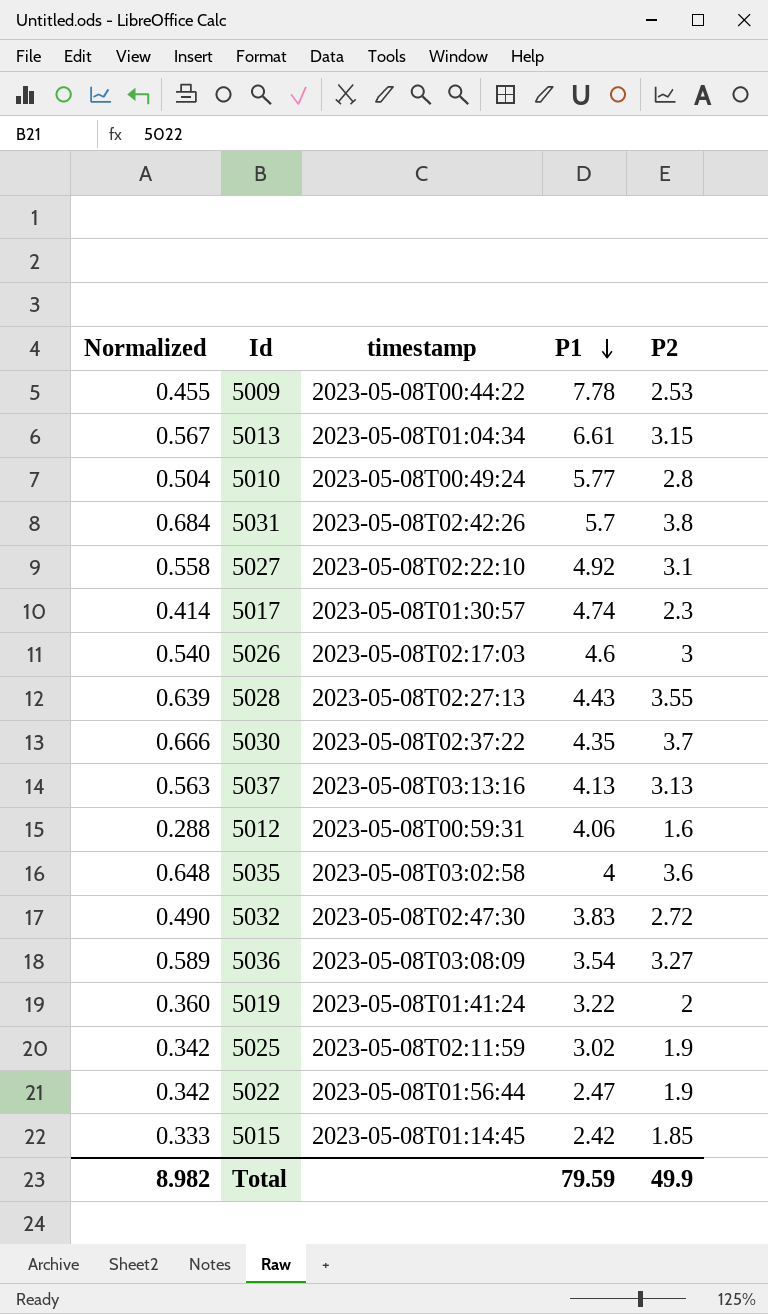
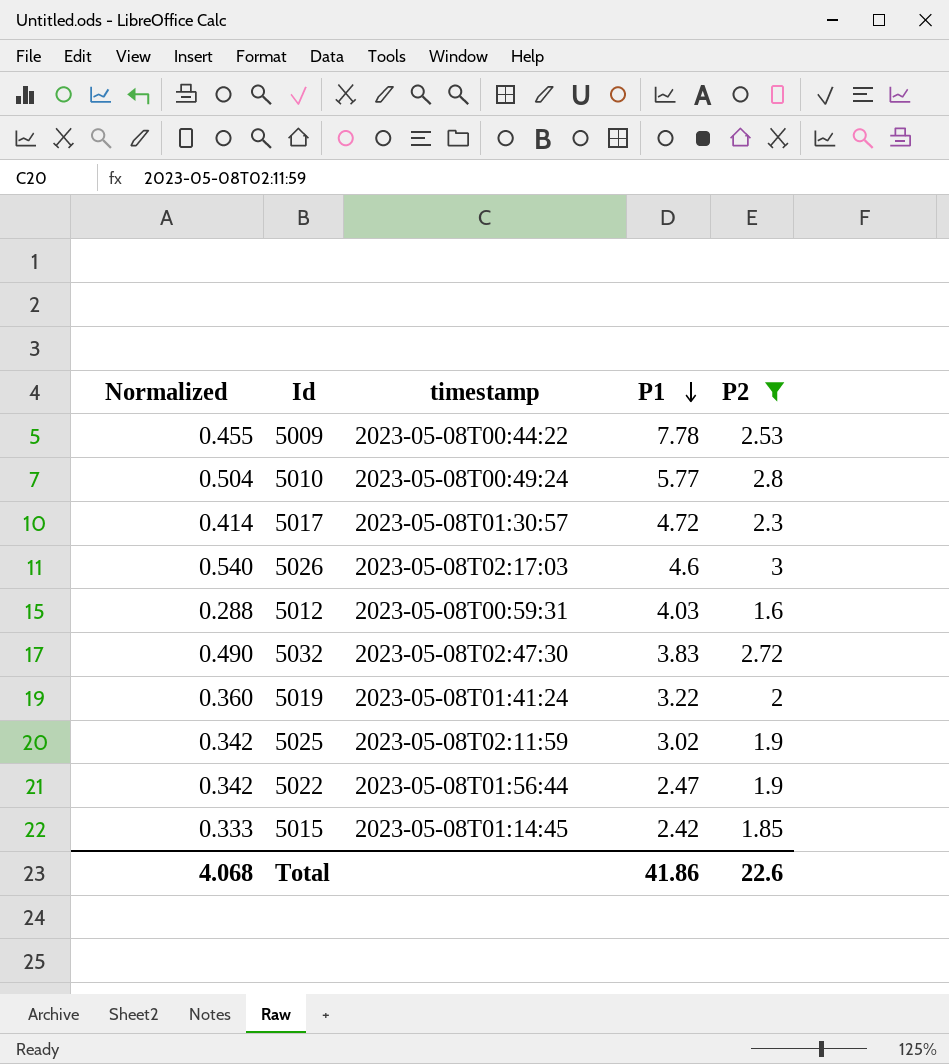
filter: none -> P2 <= 3
5017 | P1: 4.74 -> 4.72
5012 | P1: 4.06 -> 4.03
Total | Normalized: 8.982 -> 4.068
Total | P1: 79.59 -> 41.86
Total | P2: 49.9 -> 22.6

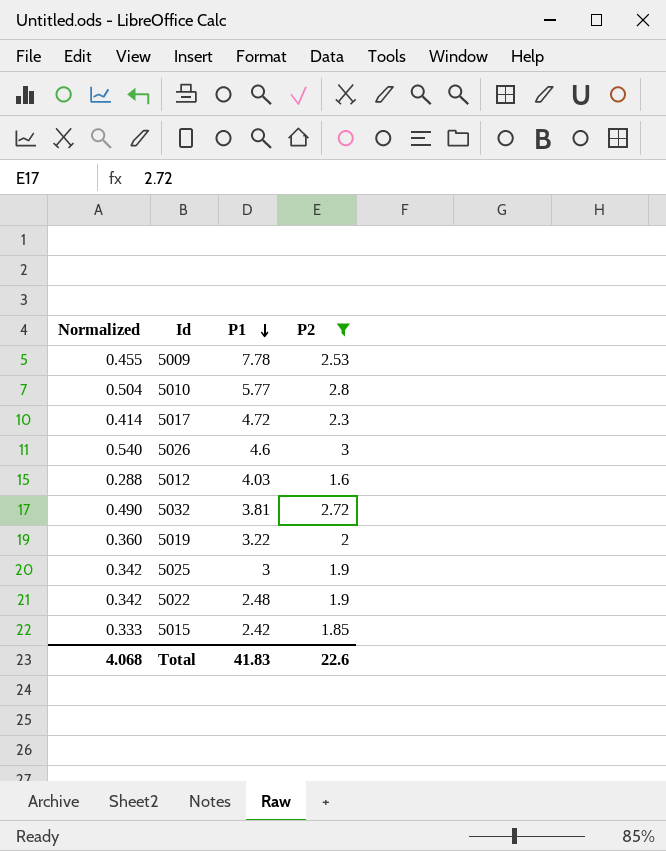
column timestamp | position: 3 -> none
5032 | P1: 3.83 -> 3.81
5025 | P1: 3.02 -> 3
5022 | P1: 2.47 -> 2.48
Total | P1: 41.86 -> 41.83

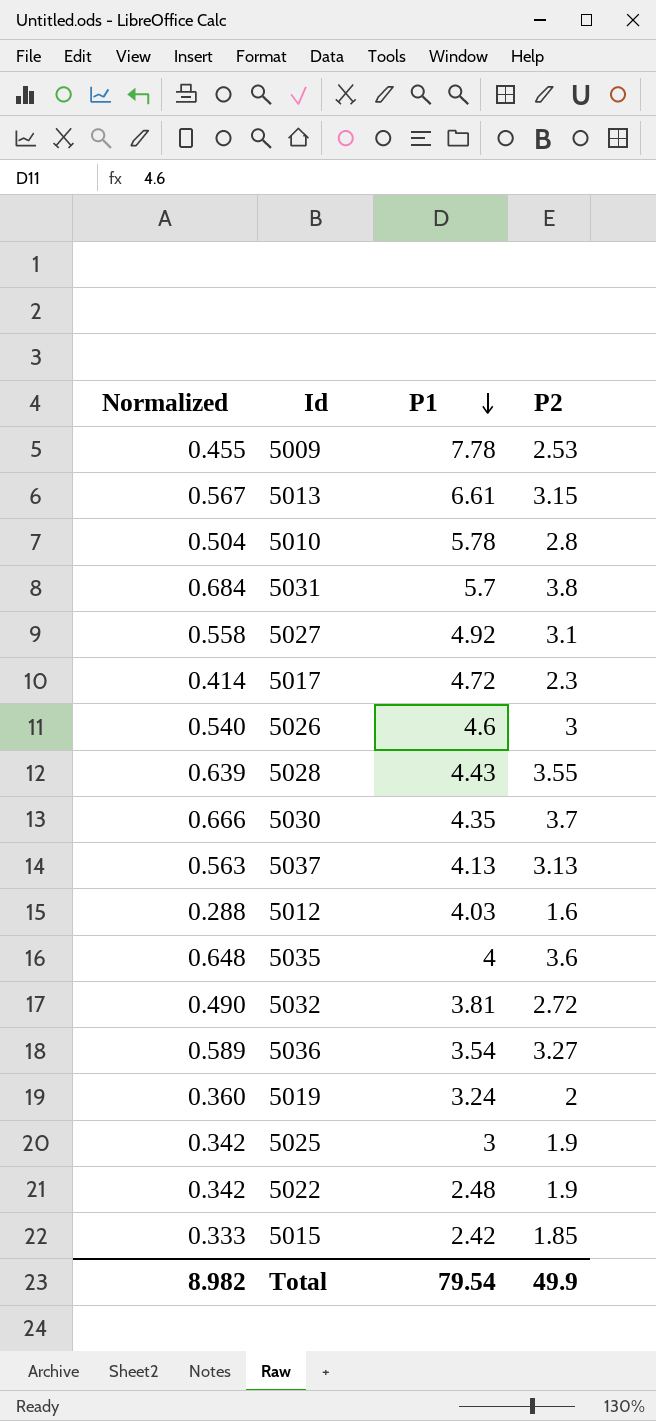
filter: P2 <= 3 -> none
5010 | P1: 5.77 -> 5.78
5019 | P1: 3.22 -> 3.24
Total | Normalized: 4.068 -> 8.982
Total | P1: 41.83 -> 79.54
Total | P2: 22.6 -> 49.9

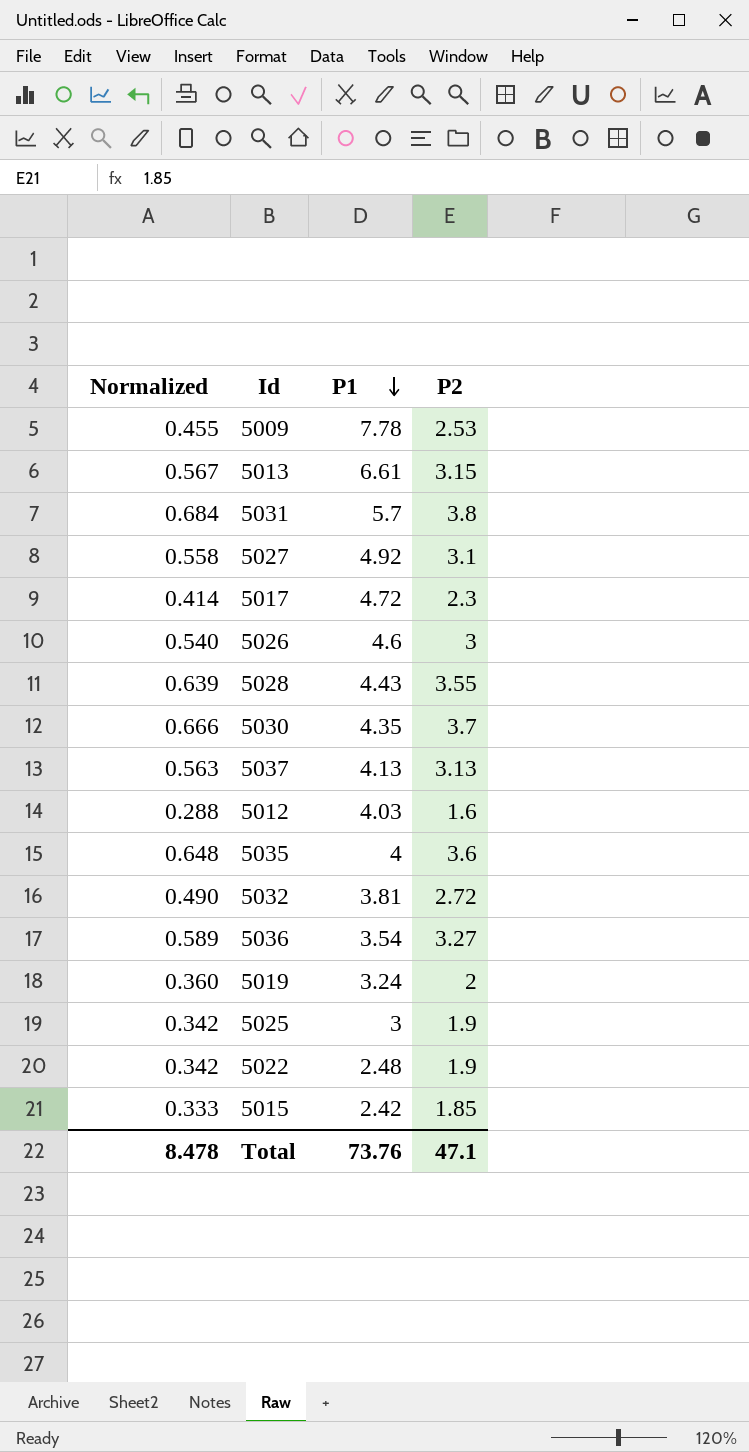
row 5010: 0.504 | 5.78 | 2.8 -> none
Total | Normalized: 8.982 -> 8.478
Total | P1: 79.54 -> 73.76
Total | P2: 49.9 -> 47.1

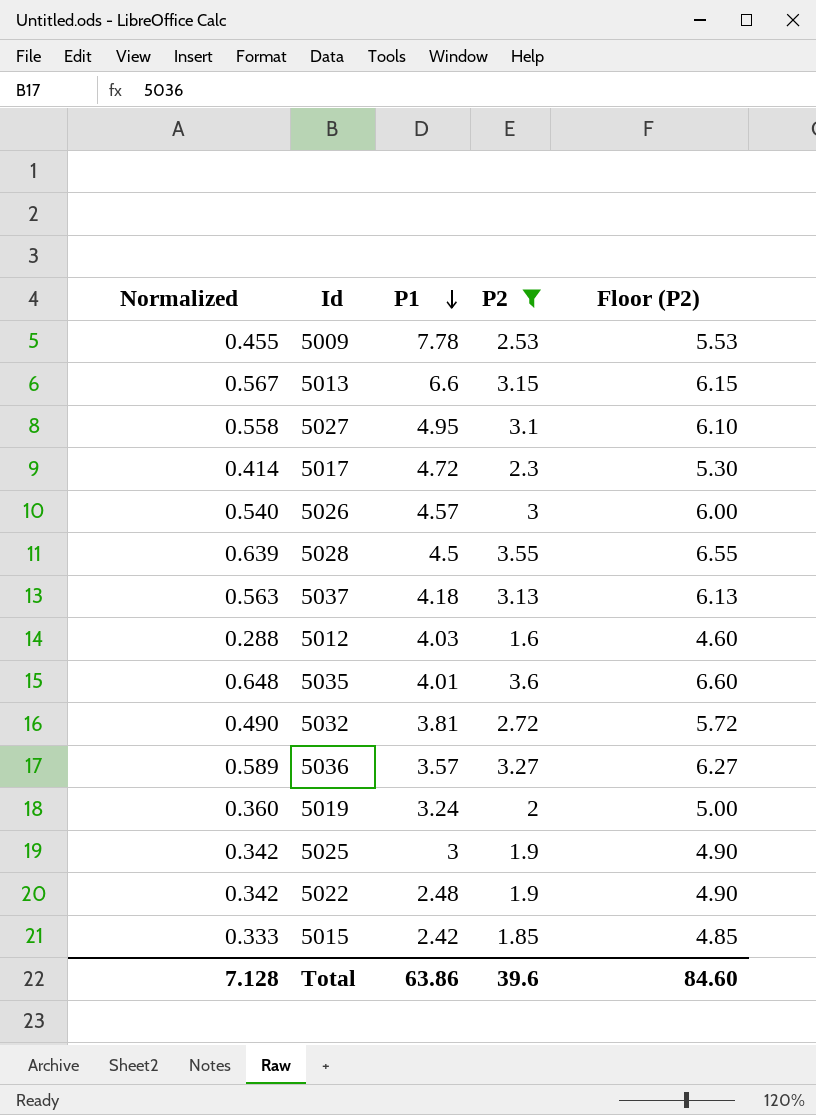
filter: none -> P2 <= 3.6
column Floor (P2) | formula: none -> [P2] + 3
5013 | P1: 6.61 -> 6.6
5027 | P1: 4.92 -> 4.95
5026 | P1: 4.6 -> 4.57
5028 | P1: 4.43 -> 4.5
5037 | P1: 4.13 -> 4.18
5035 | P1: 4 -> 4.01
5036 | P1: 3.54 -> 3.57
Total | Normalized: 8.478 -> 7.128
Total | P1: 73.76 -> 63.86
Total | P2: 47.1 -> 39.6

